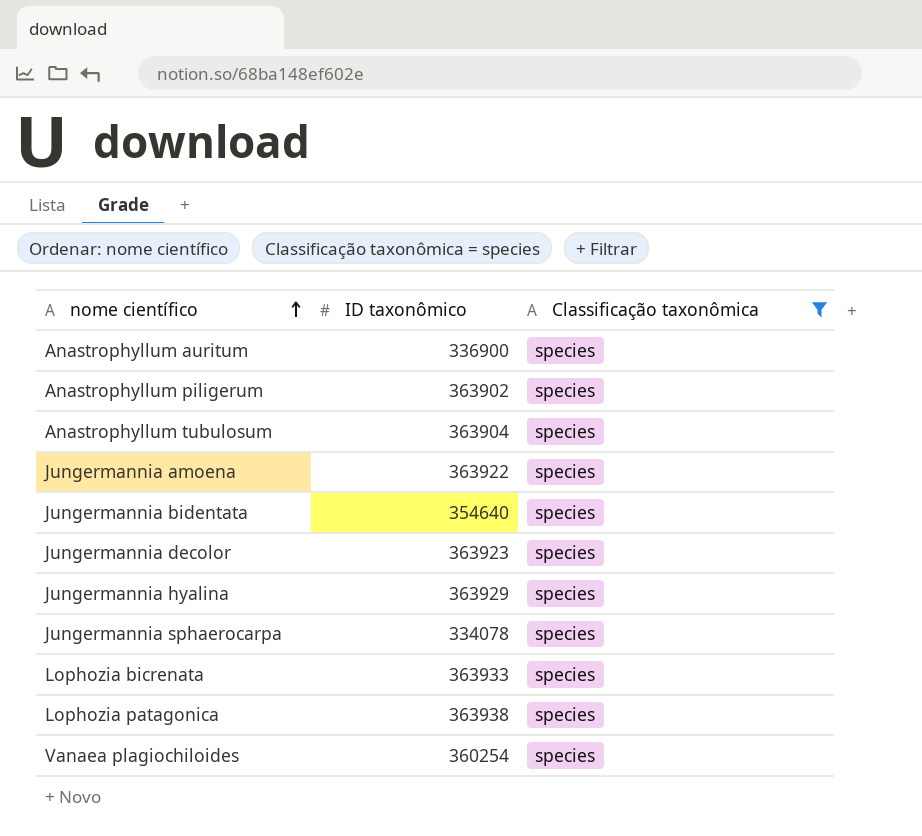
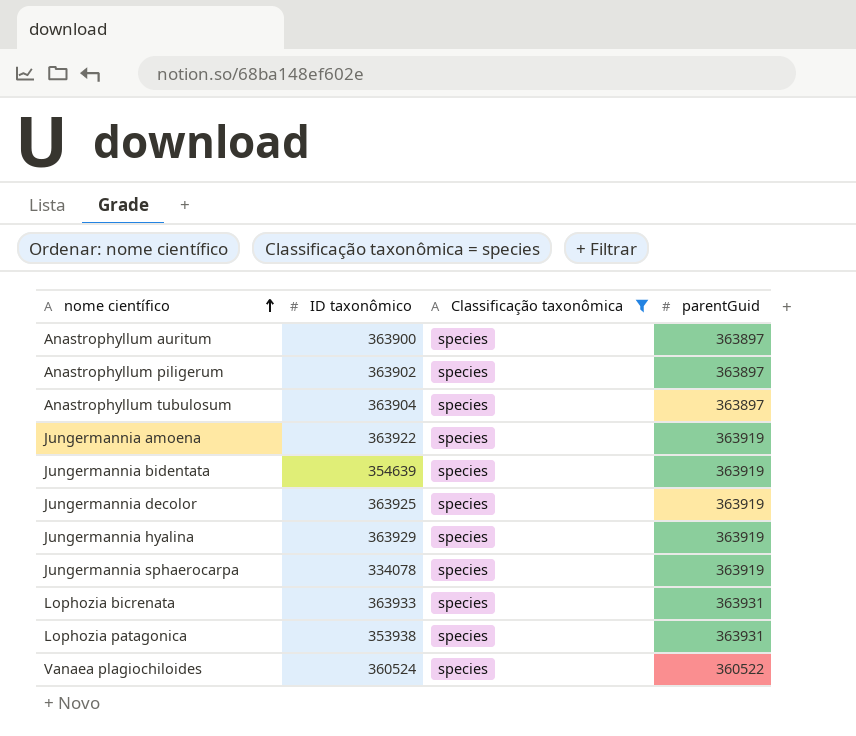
column parentGuid | position: none -> 4
Anastrophyllum auritum | ID taxonômico: 336900 -> 363900
Jungermannia bidentata | ID taxonômico: 354640 -> 354639
Jungermannia decolor | ID taxonômico: 363923 -> 363925
Lophozia patagonica | ID taxonômico: 363938 -> 353938
Vanaea plagiochiloides | ID taxonômico: 360254 -> 360524

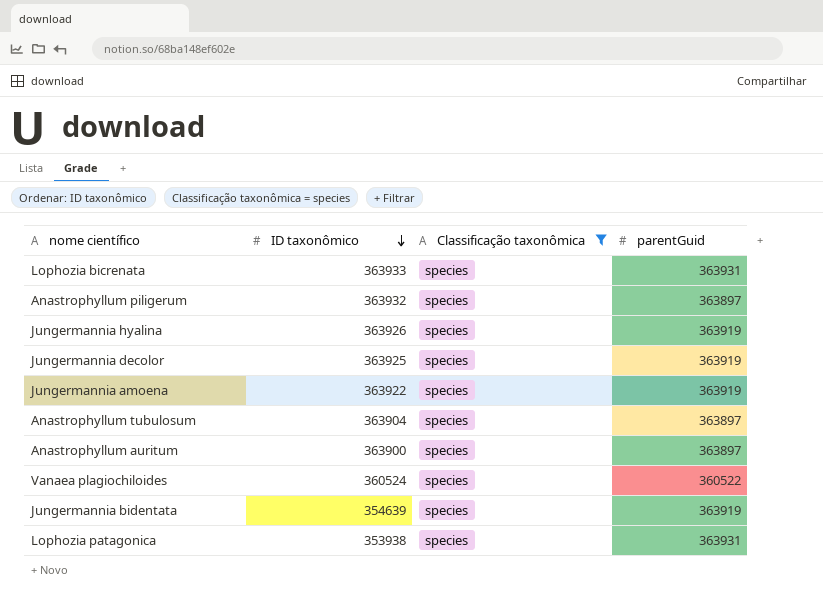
row order: nome científico ascending -> ID taxonômico descending
row Jungermannia sphaerocarpa: 334078 | species | 363919 -> none
Anastrophyllum piligerum | ID taxonômico: 363902 -> 363932
Jungermannia hyalina | ID taxonômico: 363929 -> 363926

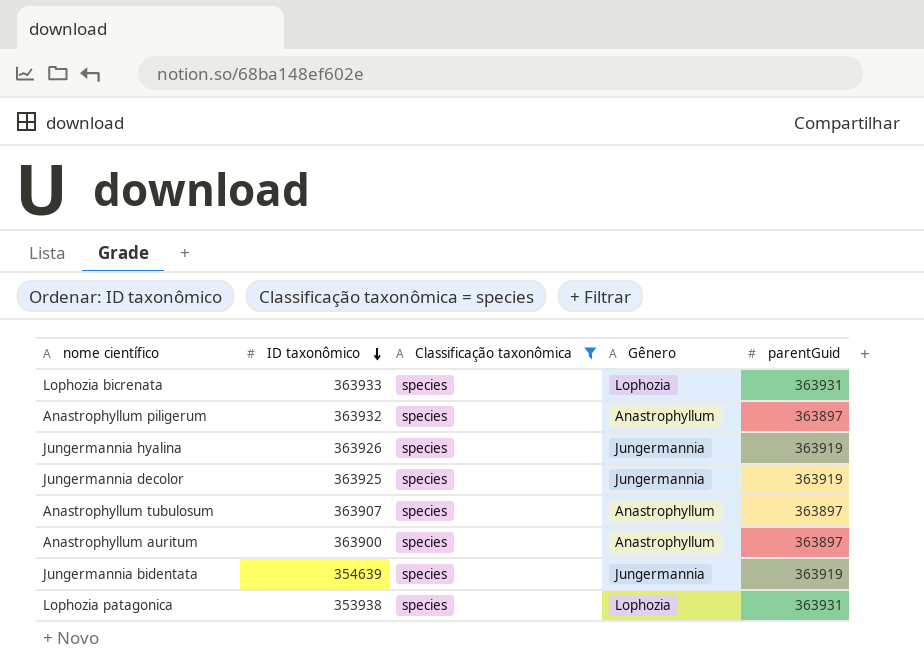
column Gênero | position: none -> 4
row Jungermannia amoena: 363922 | species | 363919 -> none
row Vanaea plagiochiloides: 360524 | species | 360522 -> none
Anastrophyllum tubulosum | ID taxonômico: 363904 -> 363907

